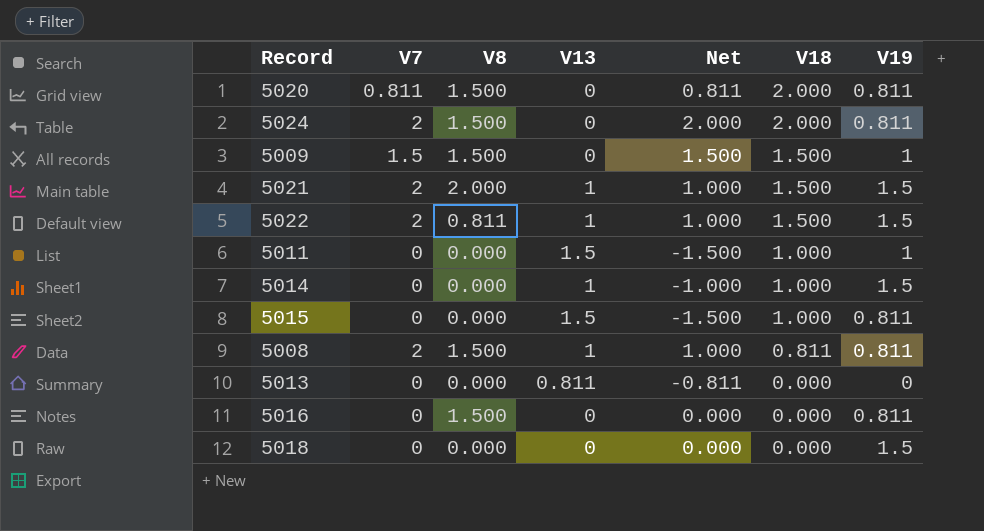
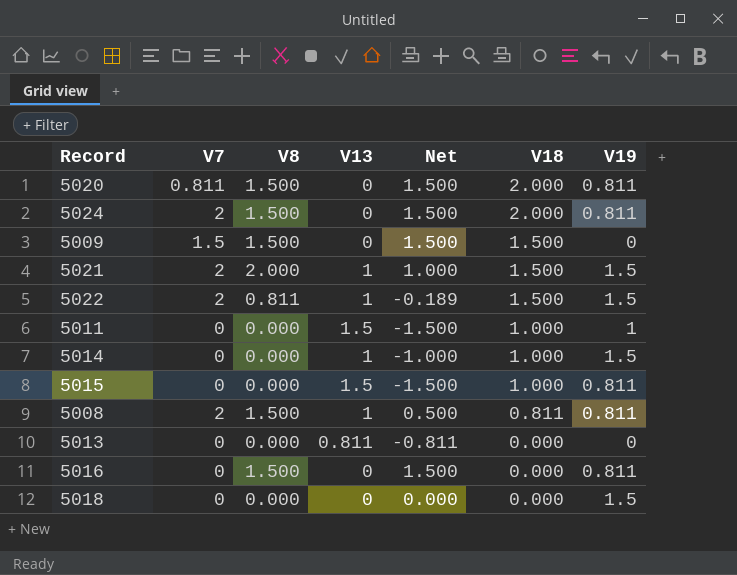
column Net | formula: [V7] - [V13] -> [V8] - [V13]
5009 | V19: 1 -> 0

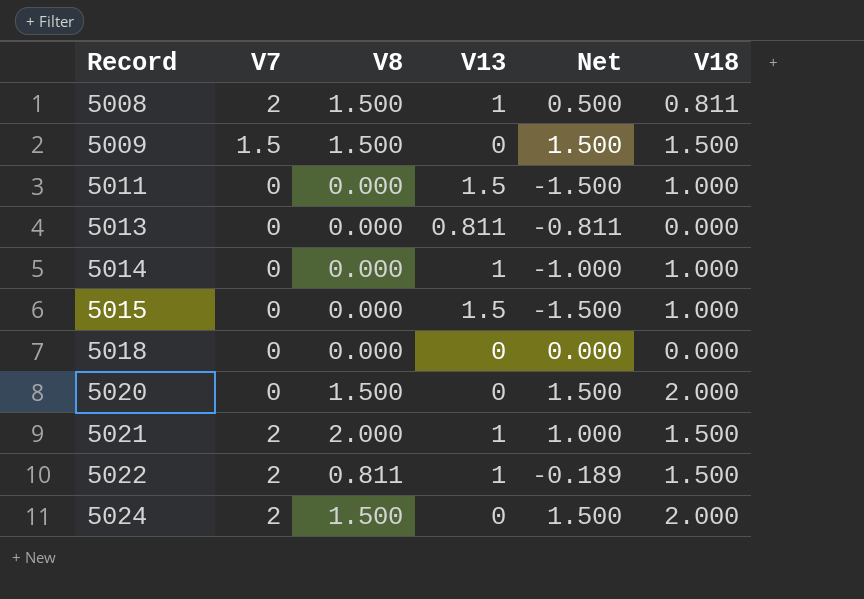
row order: V18 descending -> Record ascending
column V19 | position: 7 -> none
row 5016: 0 | 1.500 | 0 | 1.500 | 0.000 | 0.811 -> none
5020 | V7: 0.811 -> 0

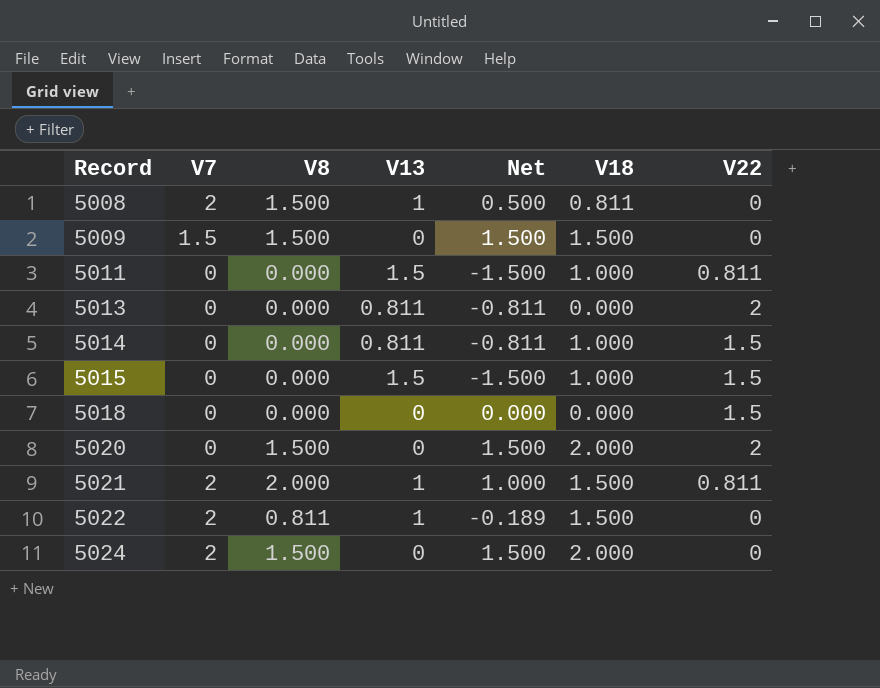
column V22 | position: none -> 7
5014 | V13: 1 -> 0.811
5014 | Net: -1.000 -> -0.811

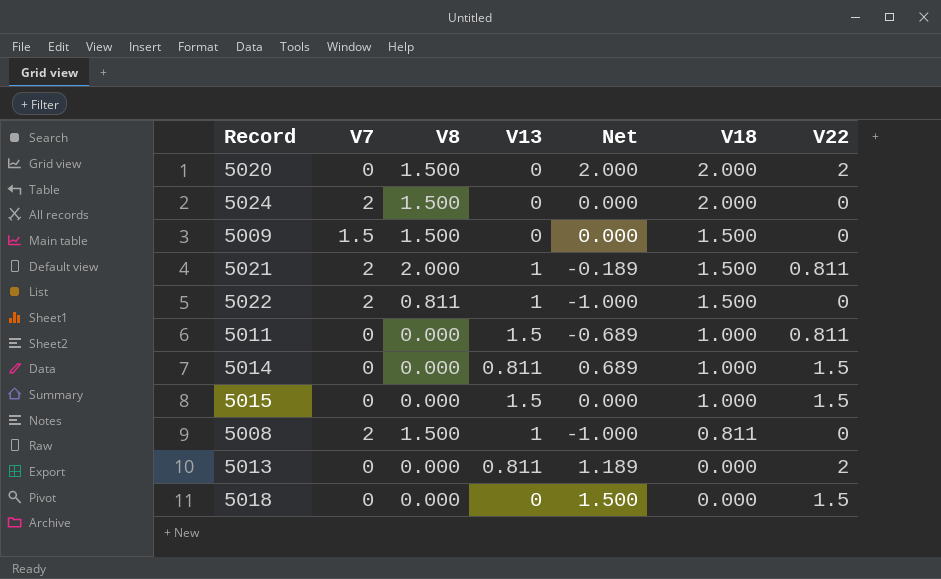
row order: Record ascending -> V18 descending
column Net | formula: [V8] - [V13] -> [V22] - [V13]

